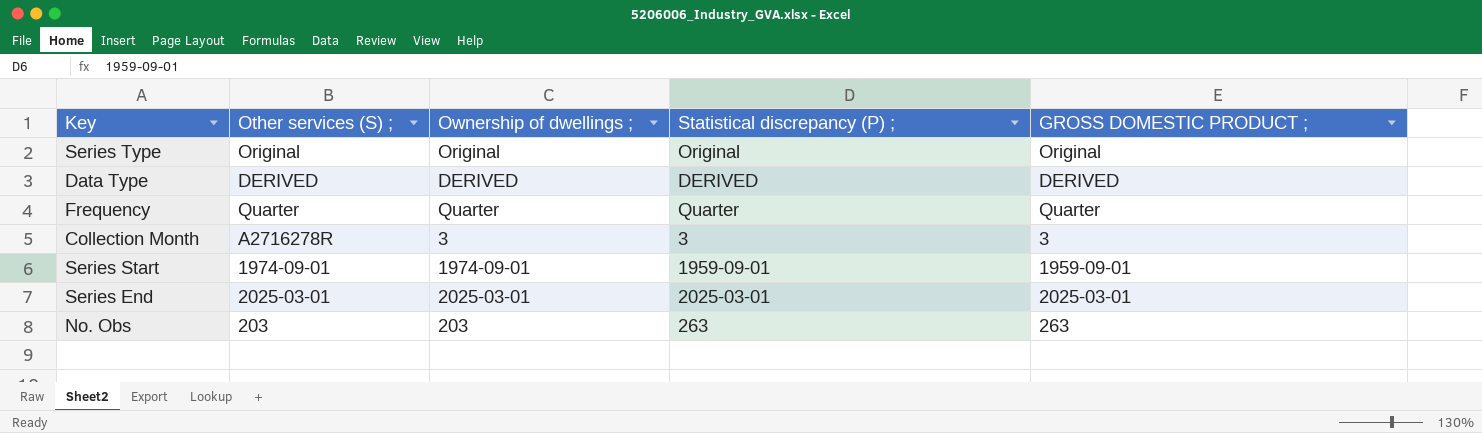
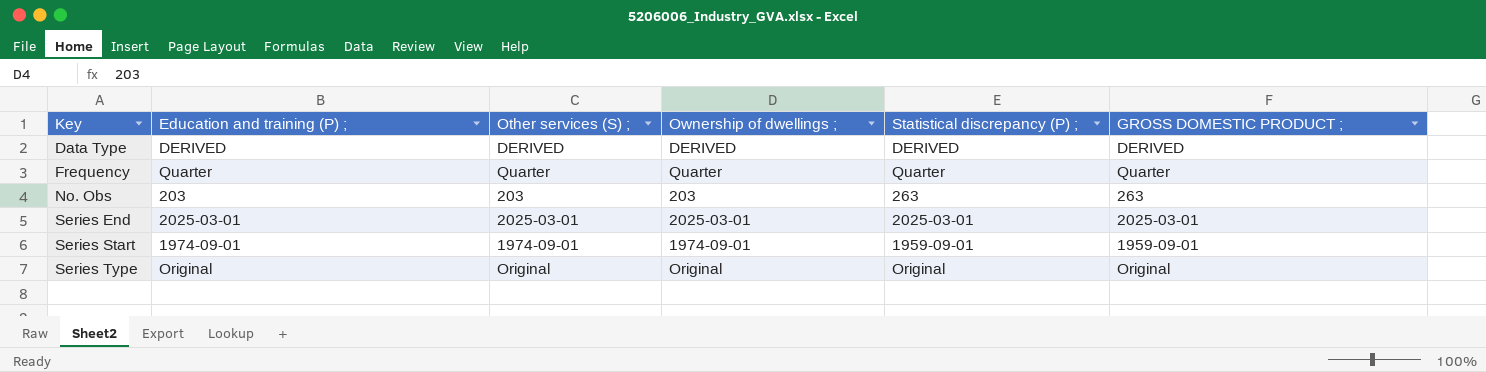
row order: none -> Key ascending
column Education and training (P) ; | position: none -> 2
row Collection Month: A2716278R | 3 | 3 | 3 -> none

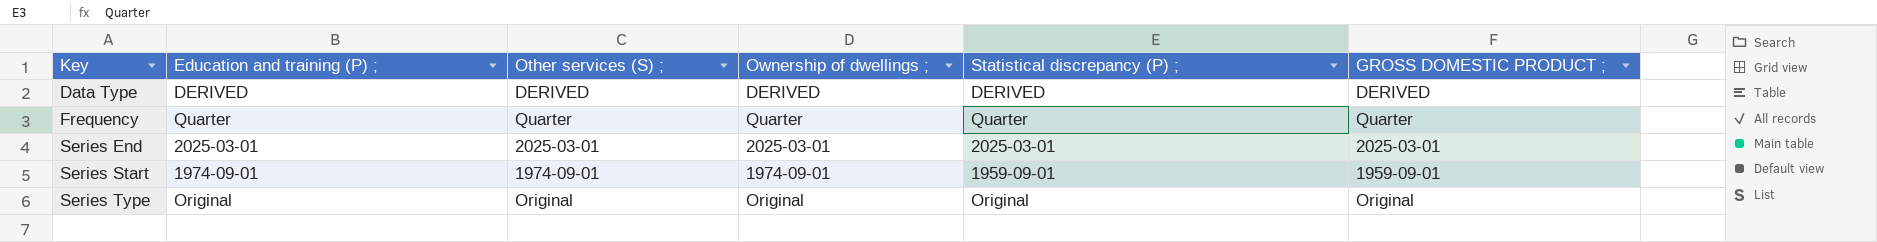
row No. Obs: 203 | 203 | 203 | 263 | 263 -> none

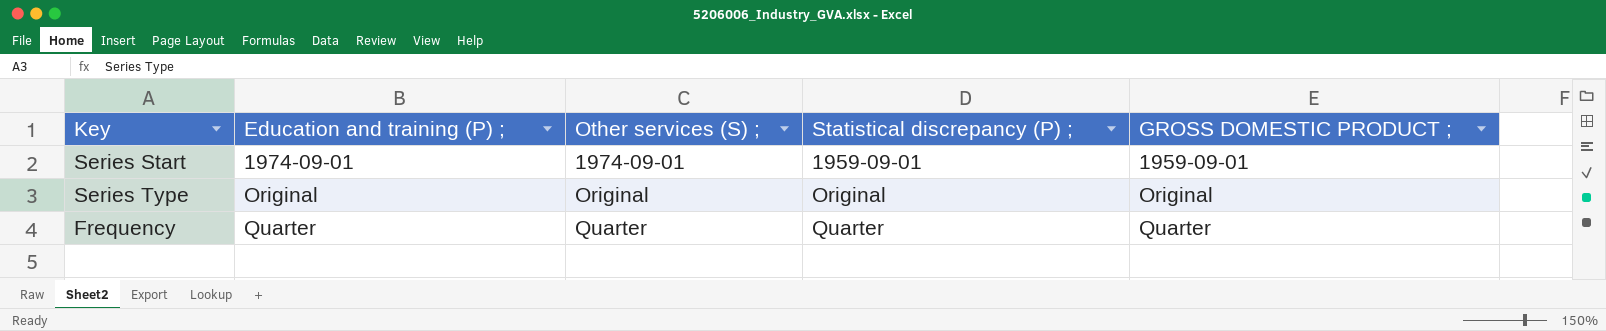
row order: Key ascending -> Education and training (P) ; ascending
column Ownership of dwellings ; | position: 4 -> none
row Data Type: DERIVED | DERIVED | DERIVED | DERIVED | DERIVED -> none
row Series End: 2025-03-01 | 2025-03-01 | 2025-03-01 | 2025-03-01 | 2025-03-01 -> none

